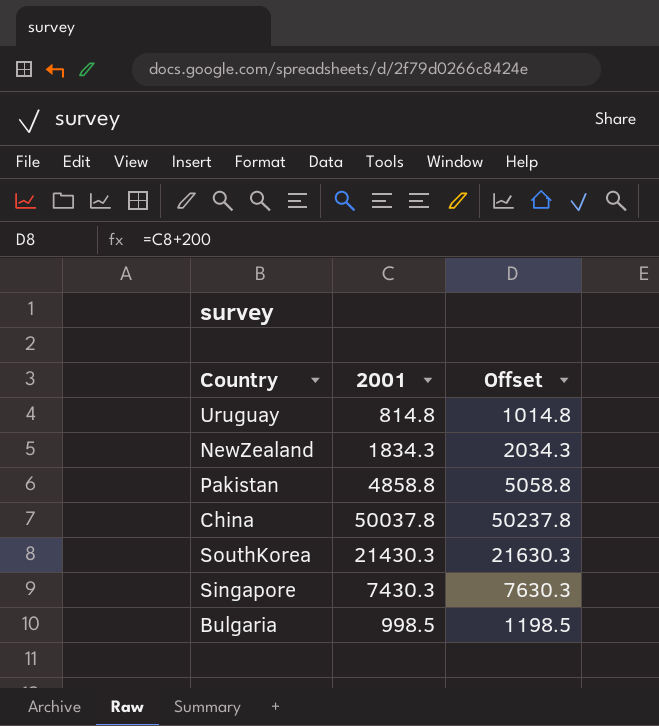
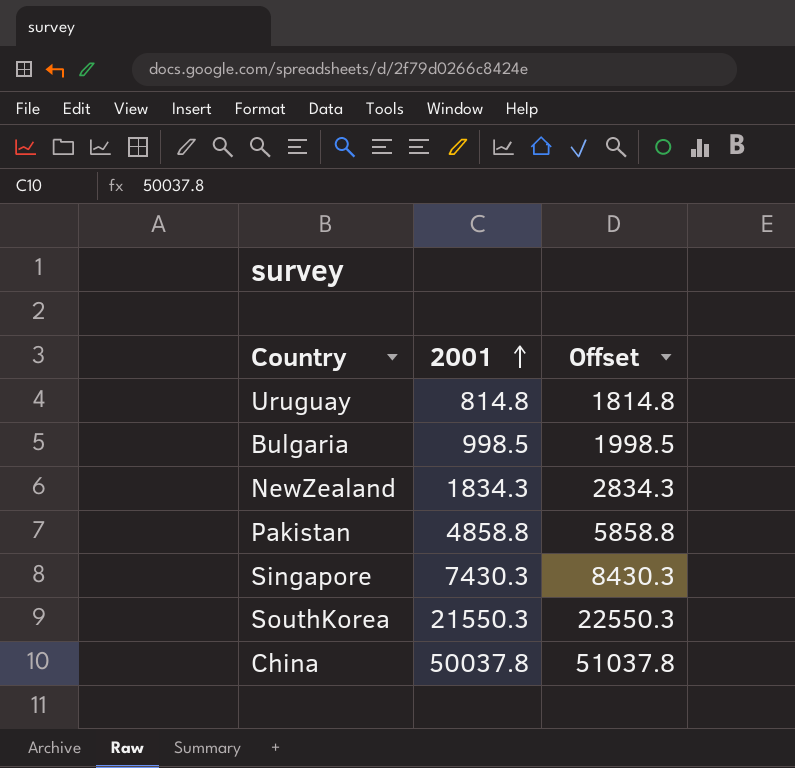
row order: none -> 2001 ascending
column Offset | formula: [2001] + 200 -> [2001] + 1000
SouthKorea | 2001: 21430.3 -> 21550.3

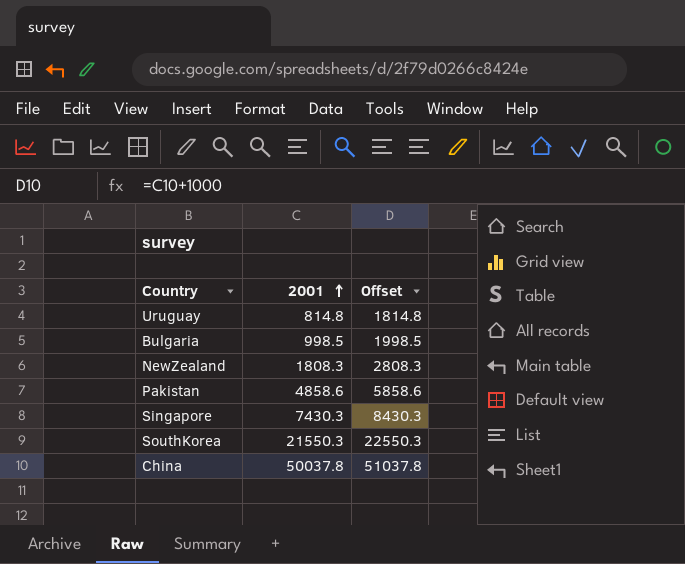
NewZealand | 2001: 1834.3 -> 1808.3
NewZealand | Offset: 2834.3 -> 2808.3
Pakistan | 2001: 4858.8 -> 4858.6
Pakistan | Offset: 5858.8 -> 5858.6

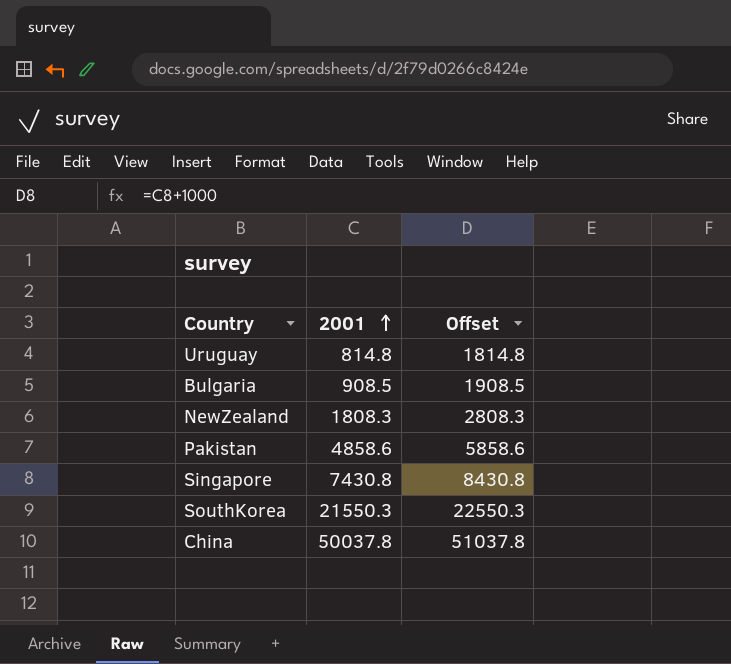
Bulgaria | 2001: 998.5 -> 908.5
Bulgaria | Offset: 1998.5 -> 1908.5
Singapore | 2001: 7430.3 -> 7430.8
Singapore | Offset: 8430.3 -> 8430.8

